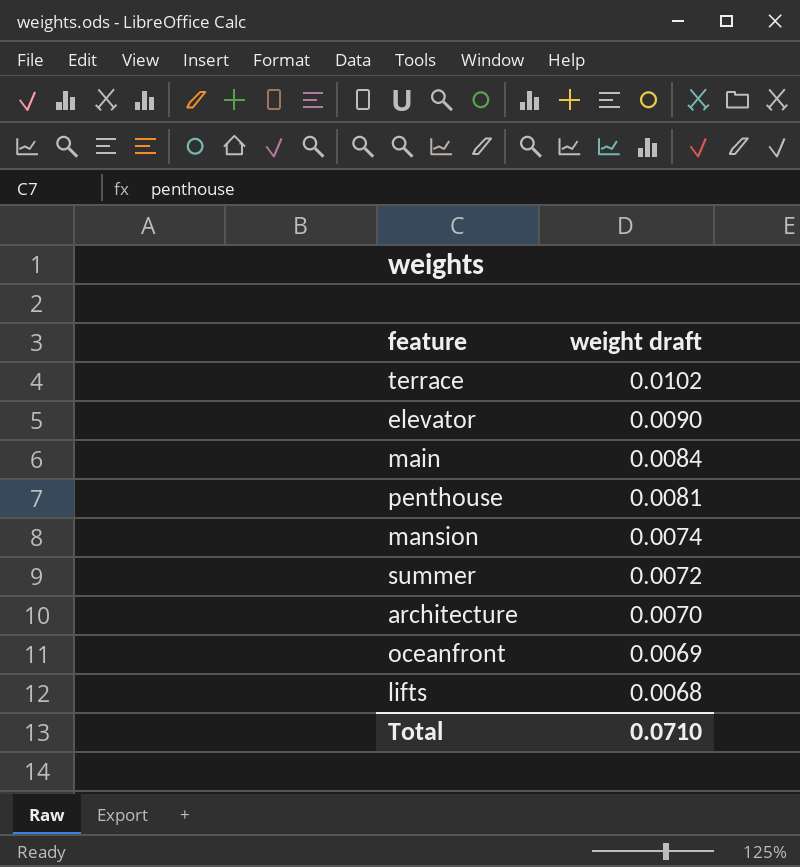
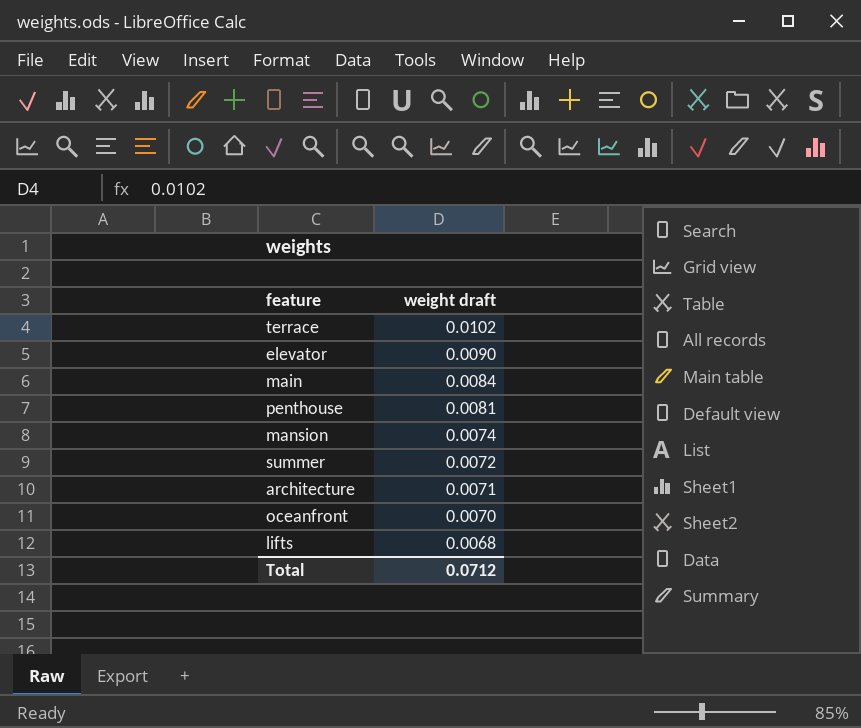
architecture | weight draft: 0.0070 -> 0.0071
oceanfront | weight draft: 0.0069 -> 0.0070
Total | weight draft: 0.0710 -> 0.0712

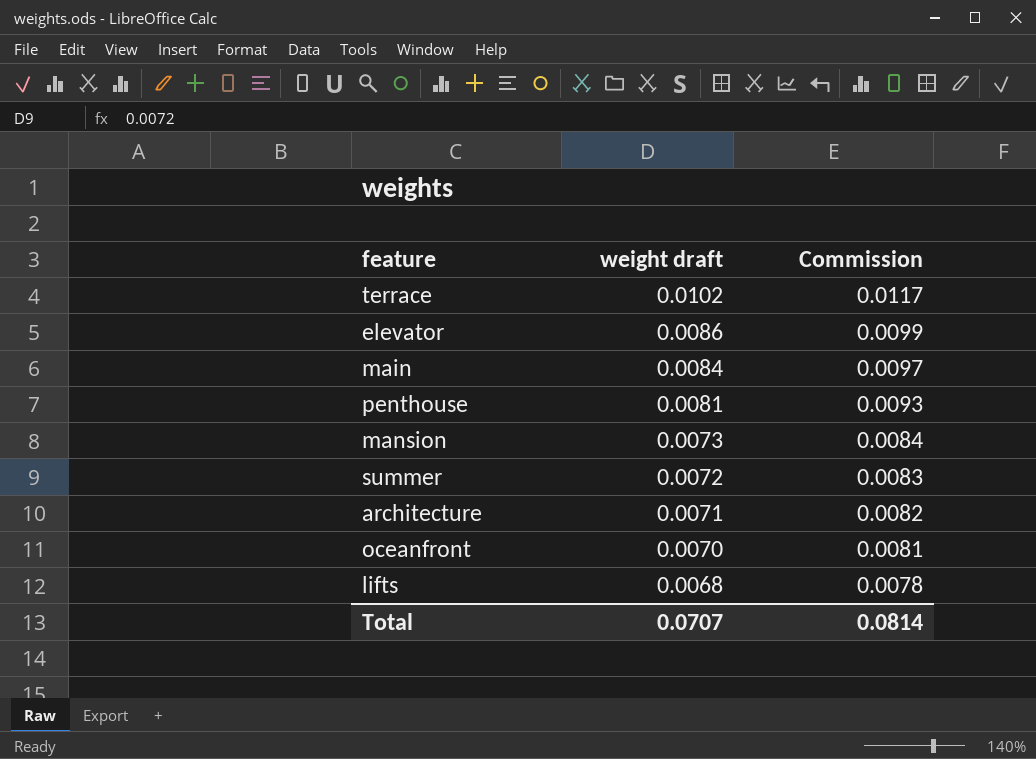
column Commission | formula: none -> [weight draft] * 1.15
elevator | weight draft: 0.0090 -> 0.0086
mansion | weight draft: 0.0074 -> 0.0073
Total | weight draft: 0.0712 -> 0.0707

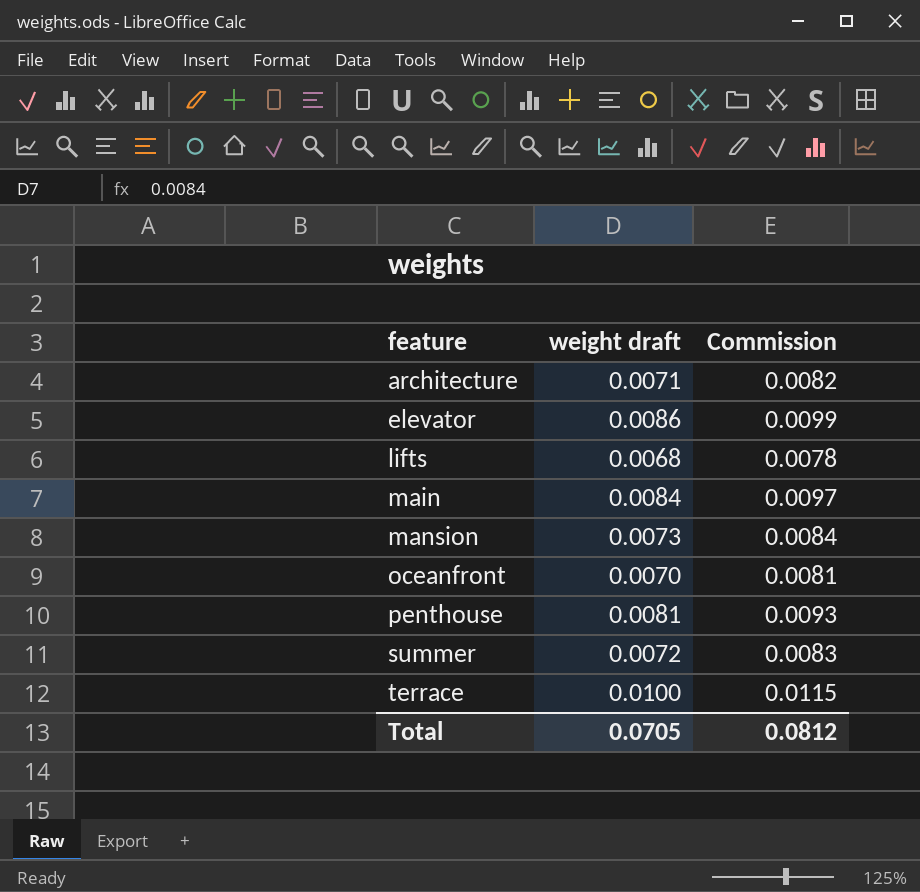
row order: weight draft descending -> feature ascending
terrace | weight draft: 0.0102 -> 0.0100
terrace | Commission: 0.0117 -> 0.0115
Total | weight draft: 0.0707 -> 0.0705
Total | Commission: 0.0814 -> 0.0812

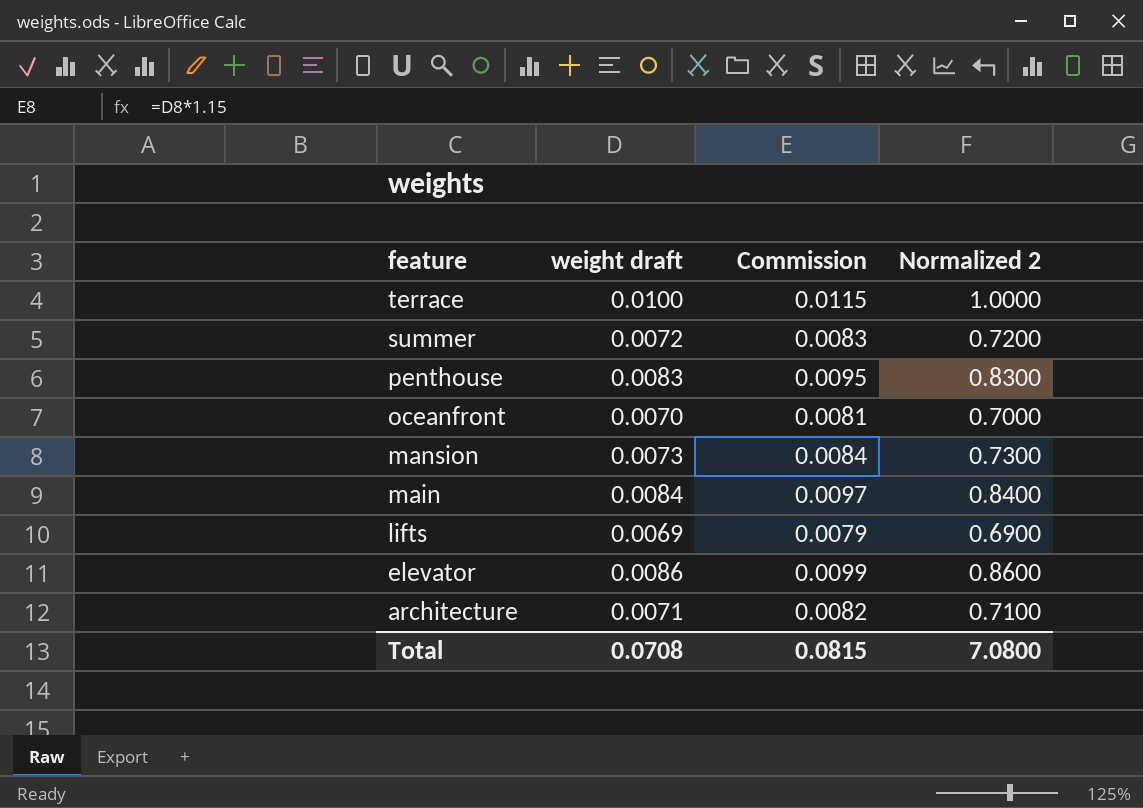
row order: feature ascending -> feature descending
column Normalized 2 | formula: none -> [weight draft] * 100
penthouse | weight draft: 0.0081 -> 0.0083
penthouse | Commission: 0.0093 -> 0.0095
lifts | weight draft: 0.0068 -> 0.0069
lifts | Commission: 0.0078 -> 0.0079
Total | weight draft: 0.0705 -> 0.0708
Total | Commission: 0.0812 -> 0.0815

